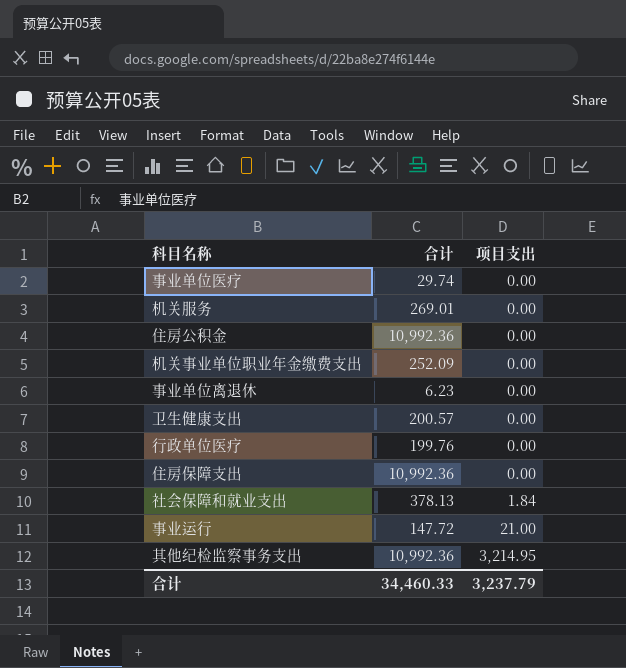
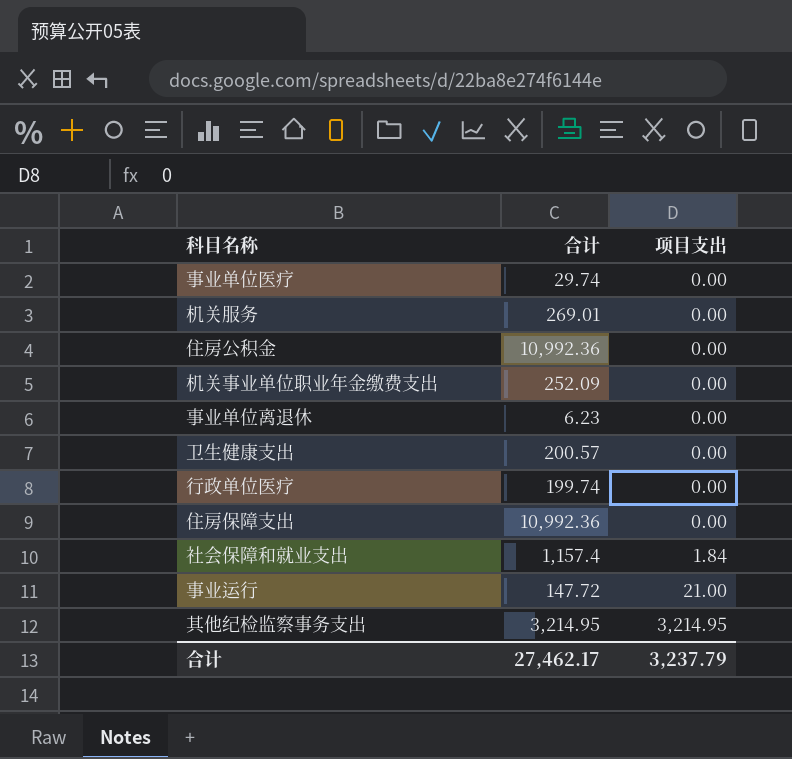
行政单位医疗 | 合计: 199.76 -> 199.74
社会保障和就业支出 | 合计: 378.13 -> 1,157.4
其他纪检监察事务支出 | 合计: 10,992.36 -> 3,214.95
合计 | 合计: 34,460.33 -> 27,462.17

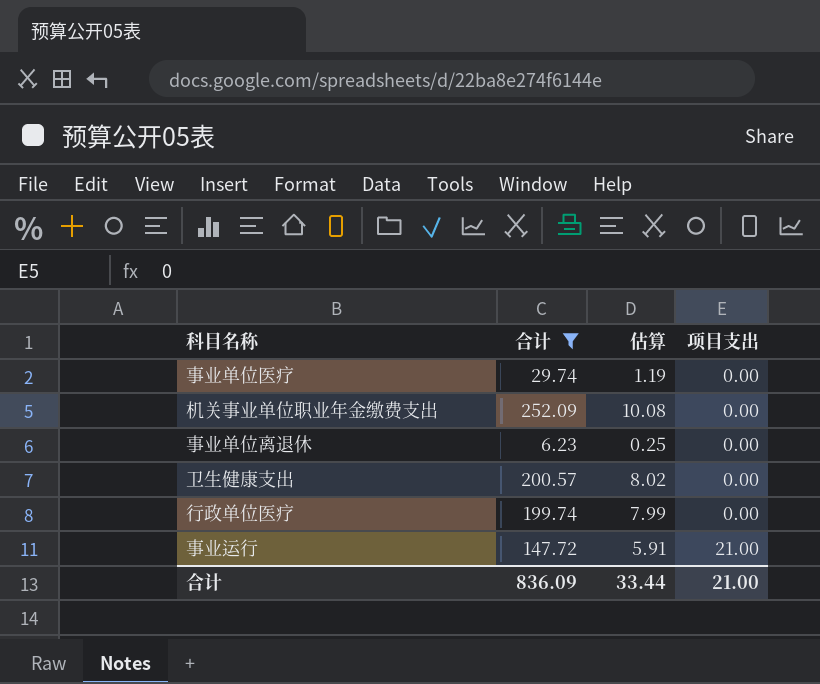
filter: none -> 合计 <= 252.09
column 估算 | formula: none -> [合计] * 0.04
合计 | 合计: 27,462.17 -> 836.09
合计 | 项目支出: 3,237.79 -> 21.00

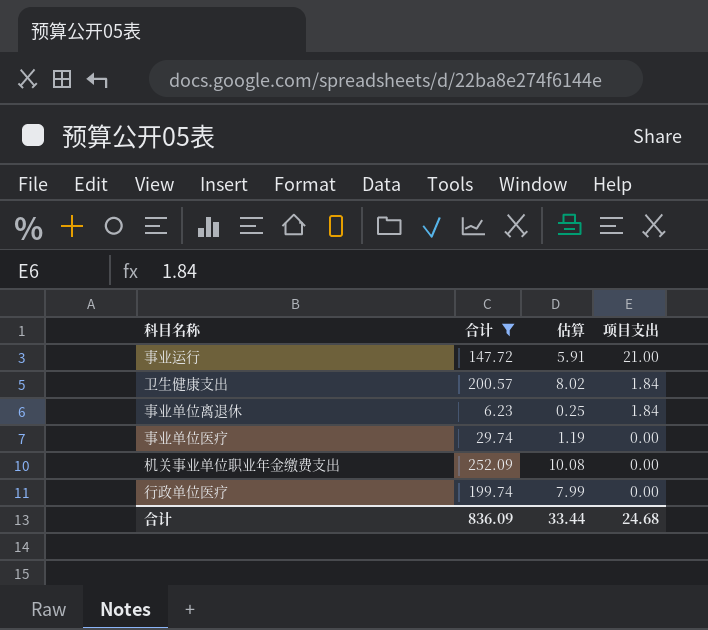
row order: 项目支出 ascending -> 项目支出 descending
卫生健康支出 | 项目支出: 0.00 -> 1.84
事业单位离退休 | 项目支出: 0.00 -> 1.84
合计 | 项目支出: 21.00 -> 24.68

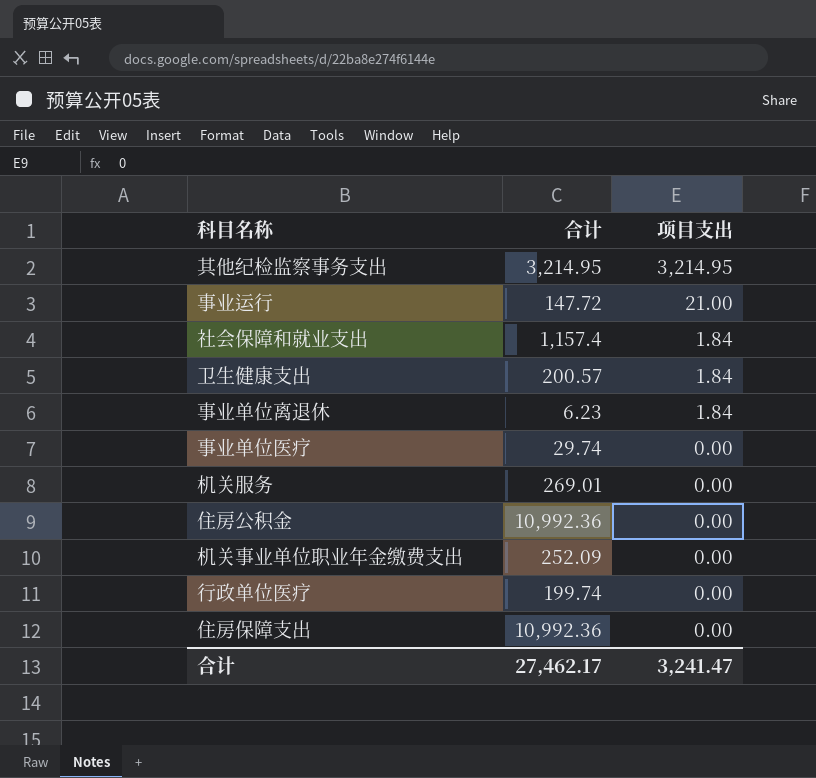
filter: 合计 <= 252.09 -> none
column 估算 | formula: [合计] * 0.04 -> none
合计 | 合计: 836.09 -> 27,462.17
合计 | 项目支出: 24.68 -> 3,241.47

